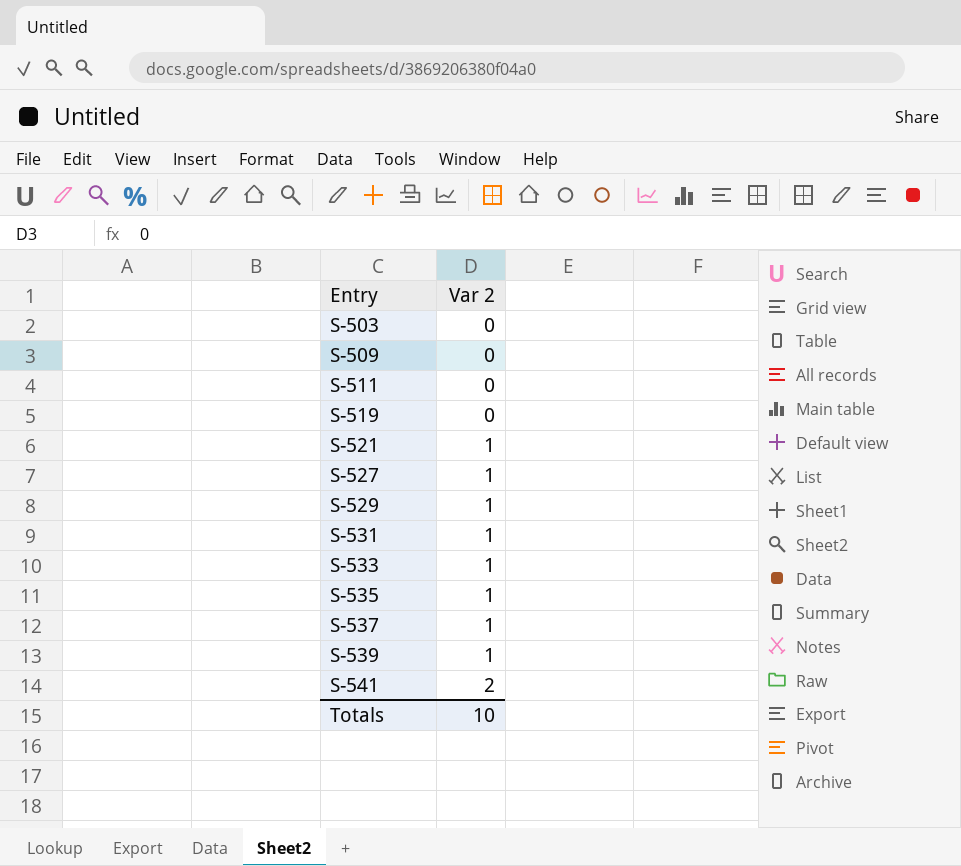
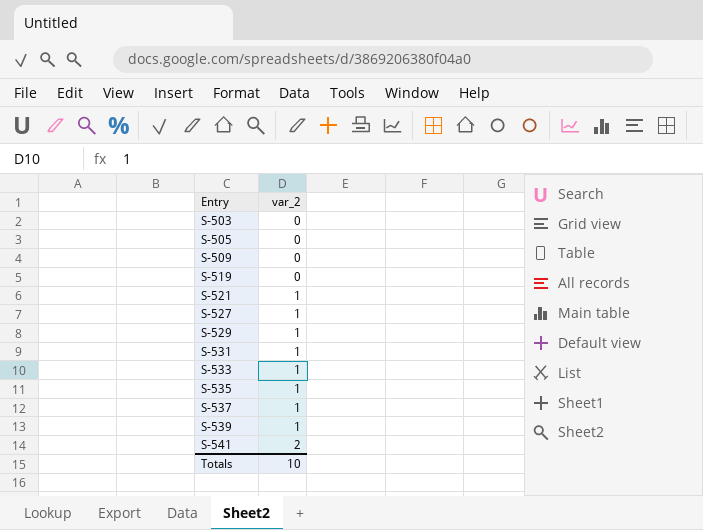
column name: Var 2 -> var_2
row S-511: 0 -> none
row S-505: none -> 0

